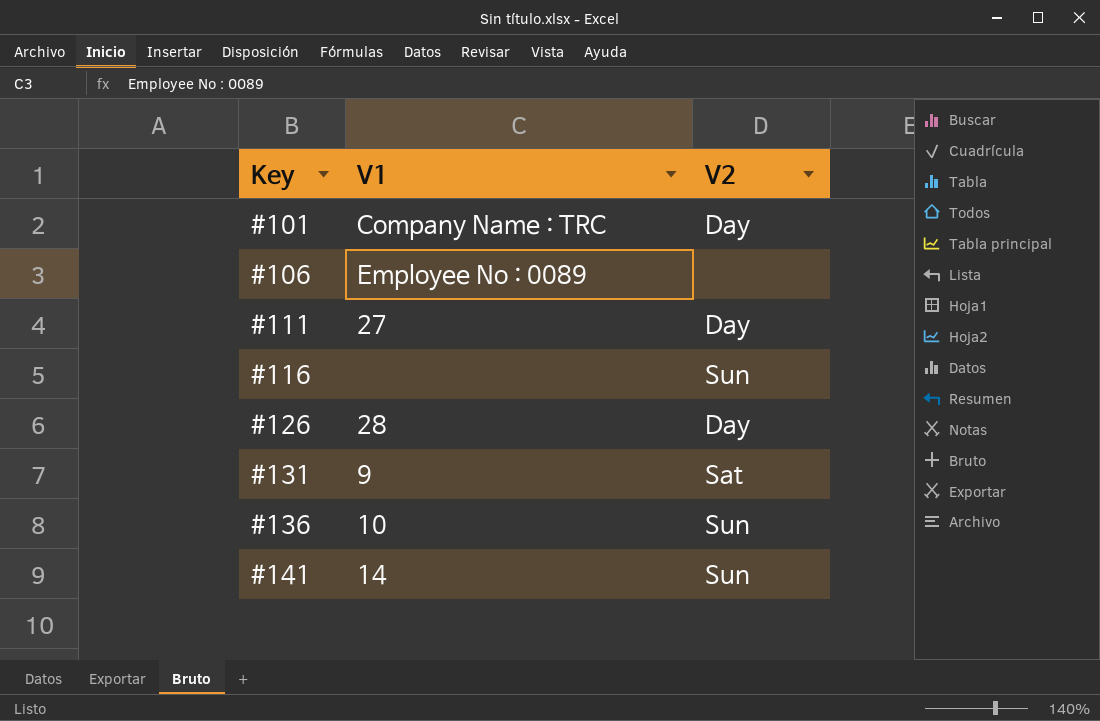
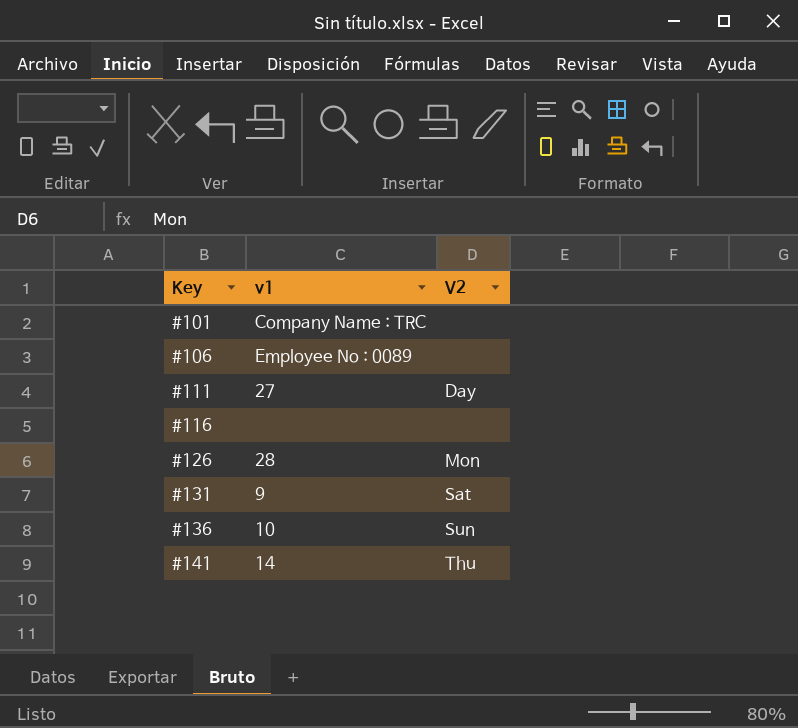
column name: V1 -> v1
#101 | V2: Day -> none
#116 | V2: Sun -> none
#126 | V2: Day -> Mon
#141 | V2: Sun -> Thu

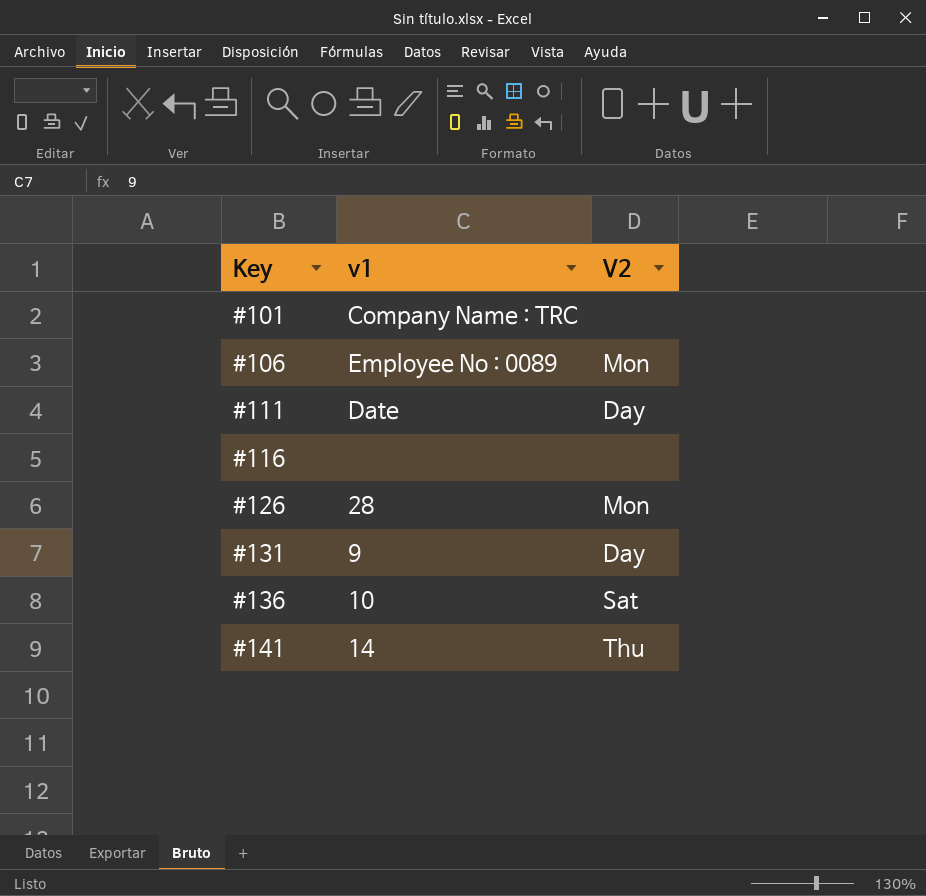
#106 | V2: none -> Mon
#111 | v1: 27 -> Date
#131 | V2: Sat -> Day
#136 | V2: Sun -> Sat

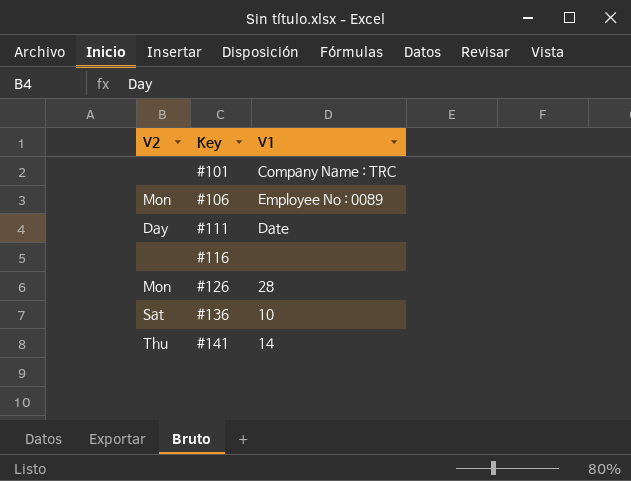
column V2 | position: 3 -> 1
column name: v1 -> V1
row #131: 9 | Day -> none

